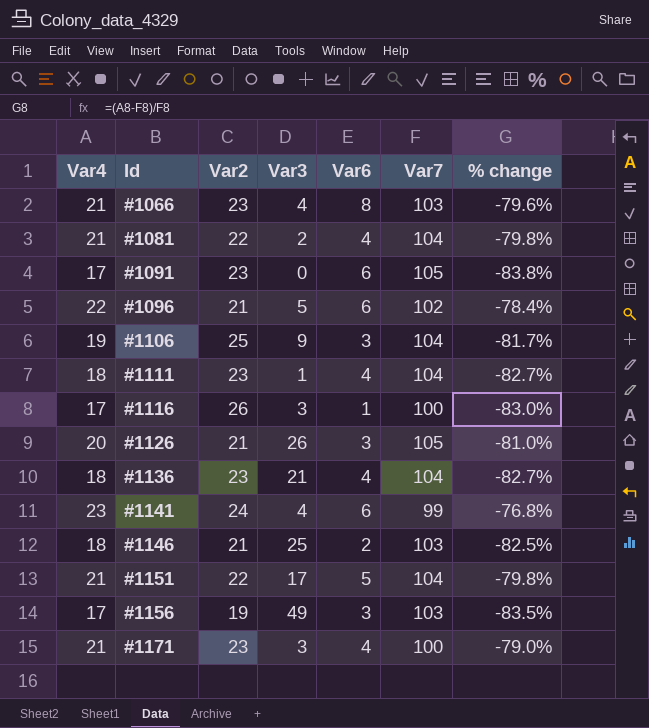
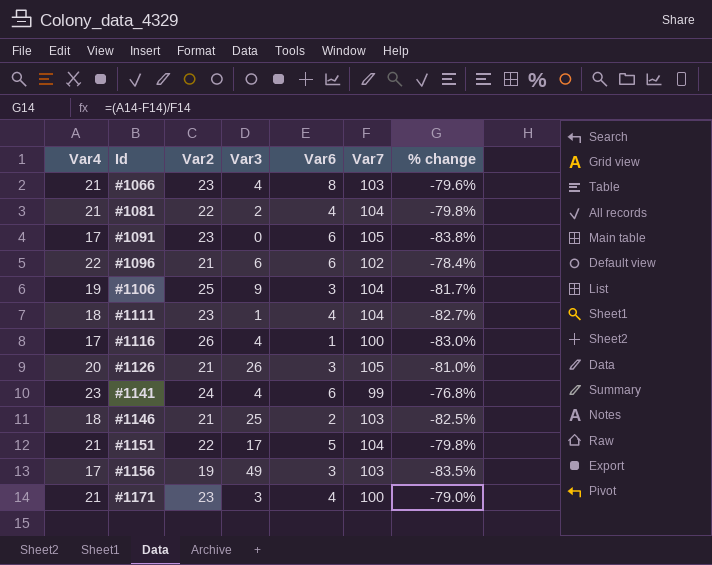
row #1136: 18 | 23 | 21 | 4 | 104 | -82.7% -> none
#1096 | Var3: 5 -> 6
#1116 | Var3: 3 -> 4

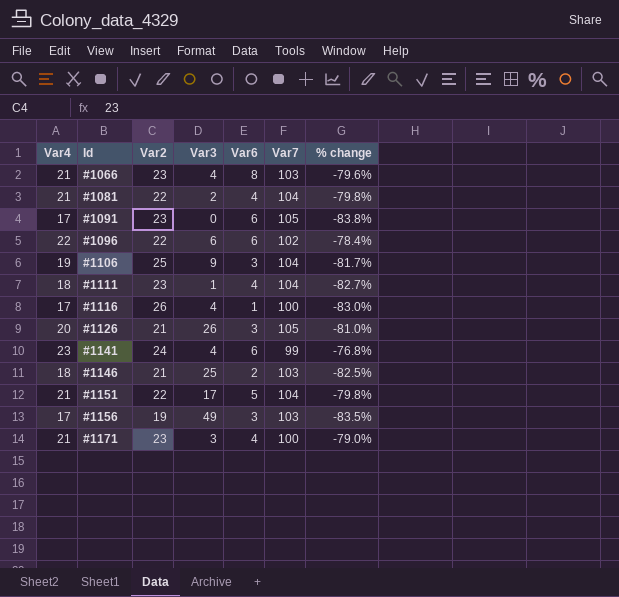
#1096 | Var2: 21 -> 22

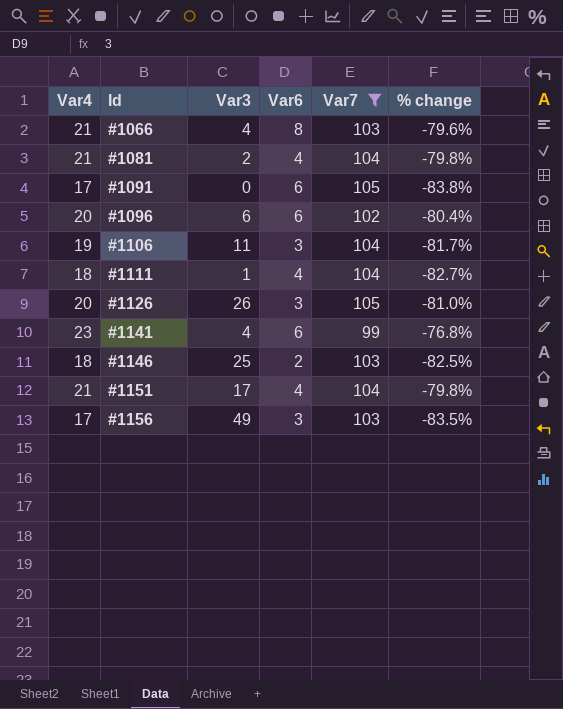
filter: none -> Var7 != 100
column Var2 | position: 3 -> none
#1096 | Var4: 22 -> 20
#1096 | % change: -78.4% -> -80.4%
#1106 | Var3: 9 -> 11
#1151 | Var6: 5 -> 4

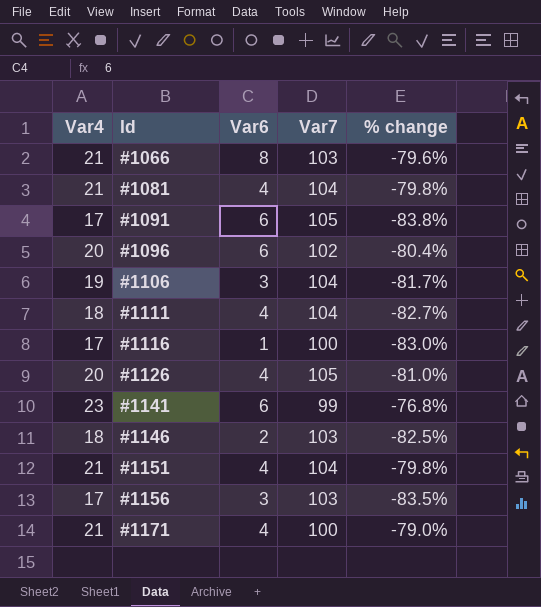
filter: Var7 != 100 -> none
column Var3 | position: 3 -> none
#1126 | Var6: 3 -> 4

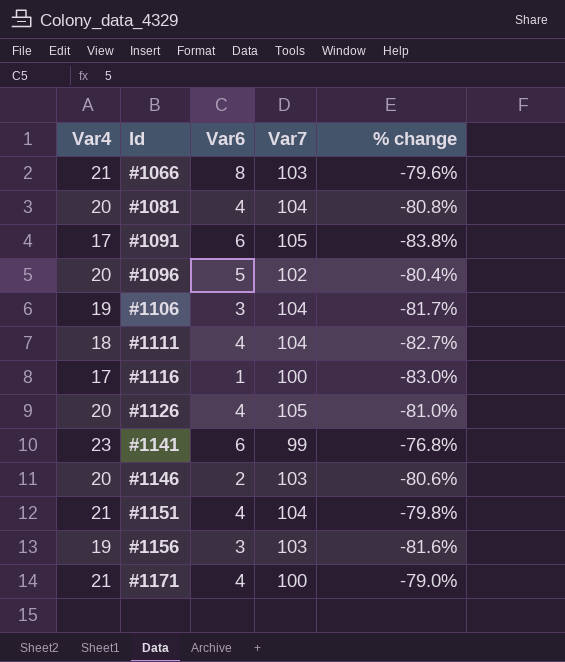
#1081 | Var4: 21 -> 20
#1081 | % change: -79.8% -> -80.8%
#1096 | Var6: 6 -> 5
#1146 | Var4: 18 -> 20
#1146 | % change: -82.5% -> -80.6%
#1156 | Var4: 17 -> 19
#1156 | % change: -83.5% -> -81.6%

